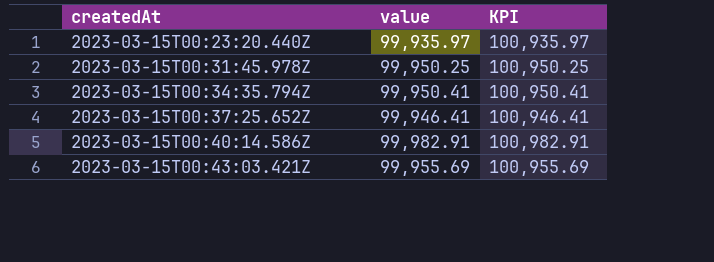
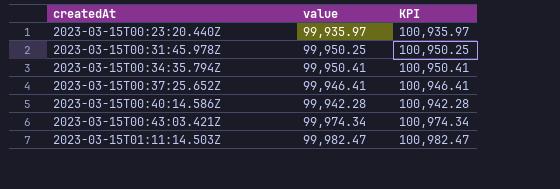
2023-03-15T00:40:14.586Z | value: 99,982.91 -> 99,942.28
2023-03-15T00:40:14.586Z | KPI: 100,982.91 -> 100,942.28
2023-03-15T00:43:03.421Z | value: 99,955.69 -> 99,974.34
2023-03-15T00:43:03.421Z | KPI: 100,955.69 -> 100,974.34
row 2023-03-15T01:11:14.503Z: none -> 99,982.47 | 100,982.47

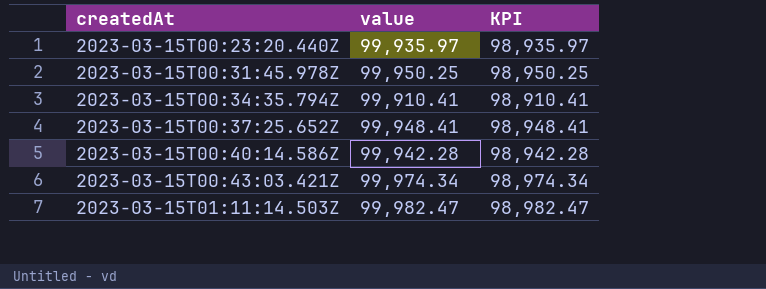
column KPI | formula: [value] + 1000 -> [value] - 1000
2023-03-15T00:34:35.794Z | value: 99,950.41 -> 99,910.41
2023-03-15T00:37:25.652Z | value: 99,946.41 -> 99,948.41

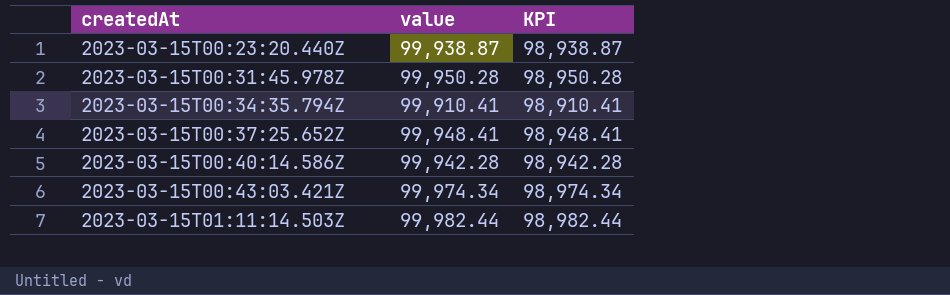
2023-03-15T00:23:20.440Z | value: 99,935.97 -> 99,938.87
2023-03-15T00:23:20.440Z | KPI: 98,935.97 -> 98,938.87
2023-03-15T00:31:45.978Z | value: 99,950.25 -> 99,950.28
2023-03-15T00:31:45.978Z | KPI: 98,950.25 -> 98,950.28
2023-03-15T01:11:14.503Z | value: 99,982.47 -> 99,982.44
2023-03-15T01:11:14.503Z | KPI: 98,982.47 -> 98,982.44

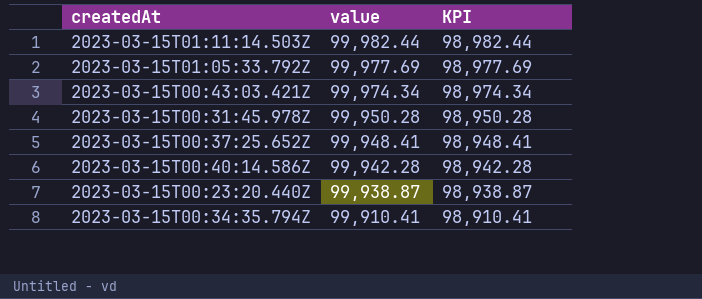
row order: createdAt ascending -> value descending
row 2023-03-15T01:05:33.792Z: none -> 99,977.69 | 98,977.69

